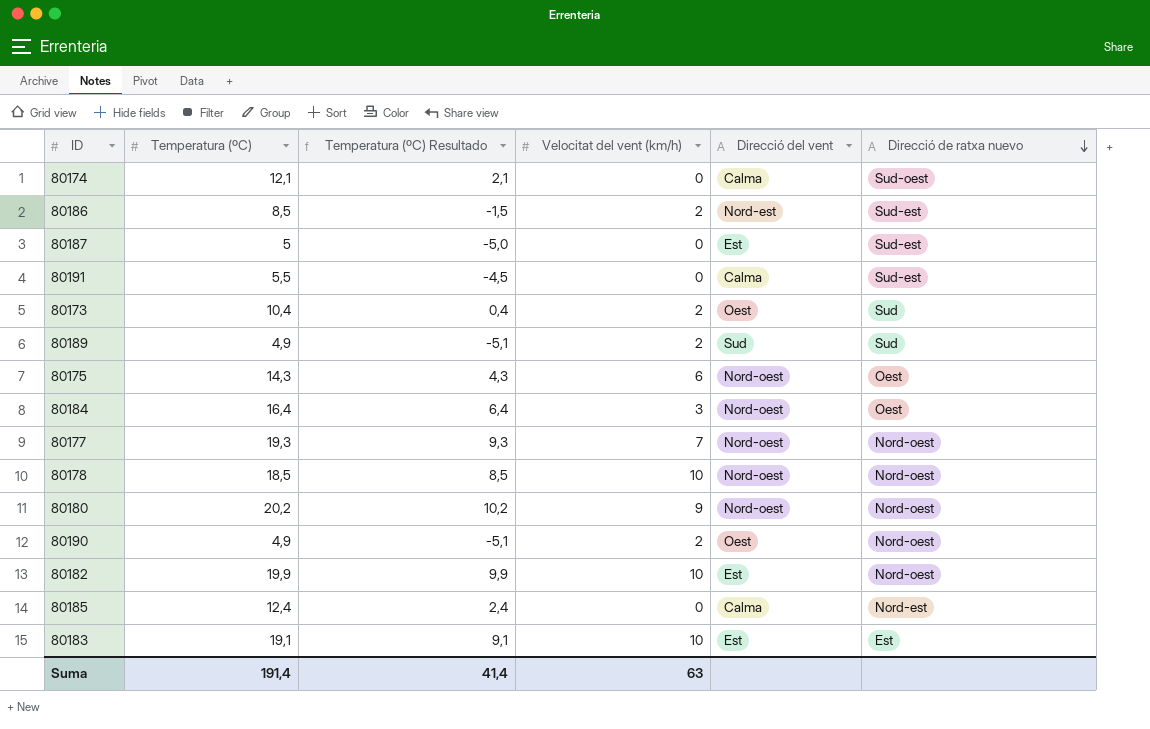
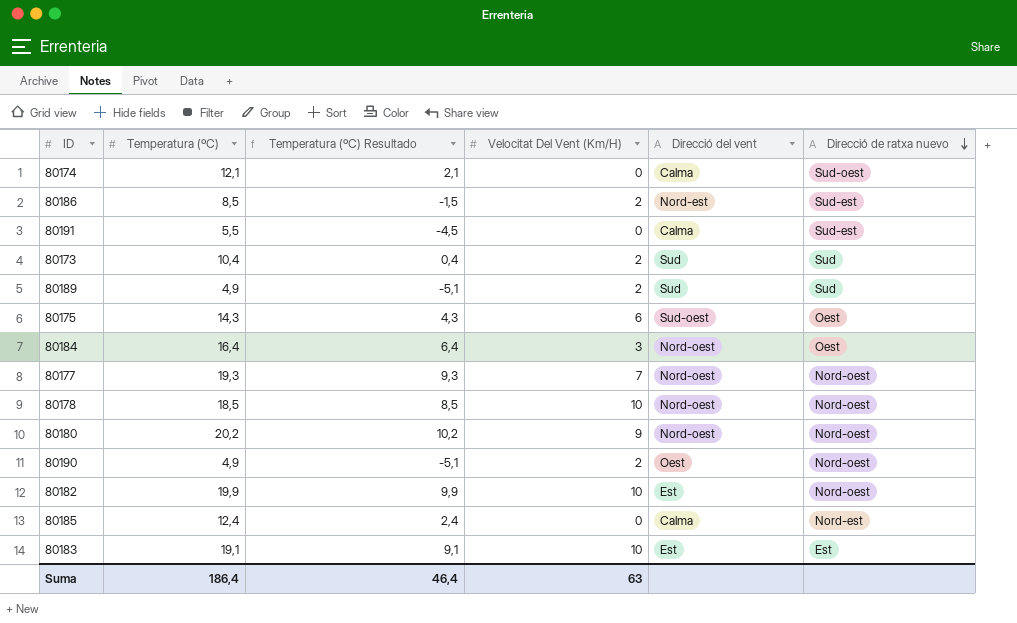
column name: Velocitat del vent (km/h) -> Velocitat Del Vent (Km/H)
row 80187: 5 | -5,0 | 0 | Est | Sud-est -> none
80173 | Direcció del vent: Oest -> Sud
80175 | Direcció del vent: Nord-oest -> Sud-oest
Suma | Temperatura (ºC): 191,4 -> 186,4
Suma | Temperatura (ºC) Resultado: 41,4 -> 46,4

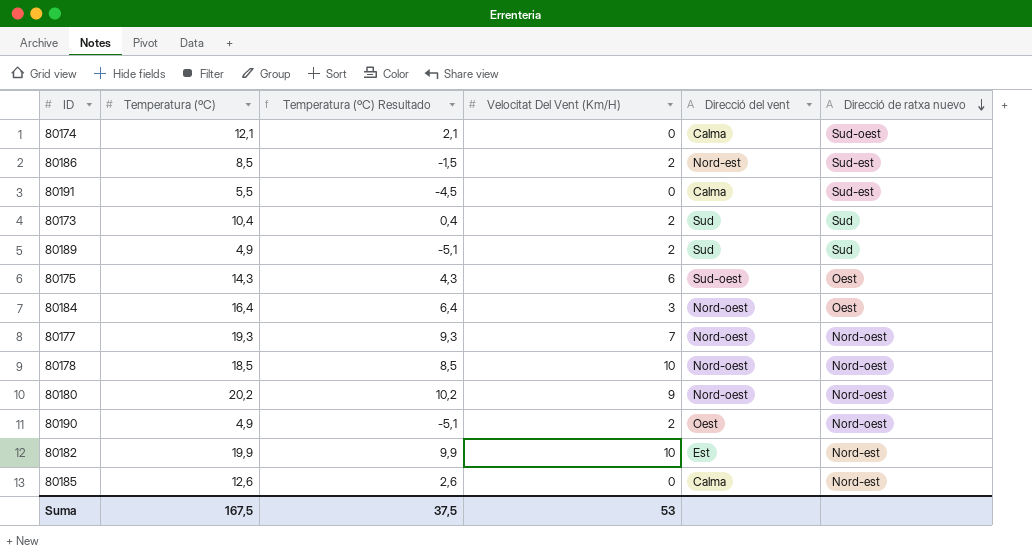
row 80183: 19,1 | 9,1 | 10 | Est | Est -> none
80182 | Direcció de ratxa nuevo: Nord-oest -> Nord-est
80185 | Temperatura (ºC): 12,4 -> 12,6
80185 | Temperatura (ºC) Resultado: 2,4 -> 2,6
Suma | Temperatura (ºC): 186,4 -> 167,5
Suma | Temperatura (ºC) Resultado: 46,4 -> 37,5
Suma | Velocitat Del Vent (Km/H): 63 -> 53

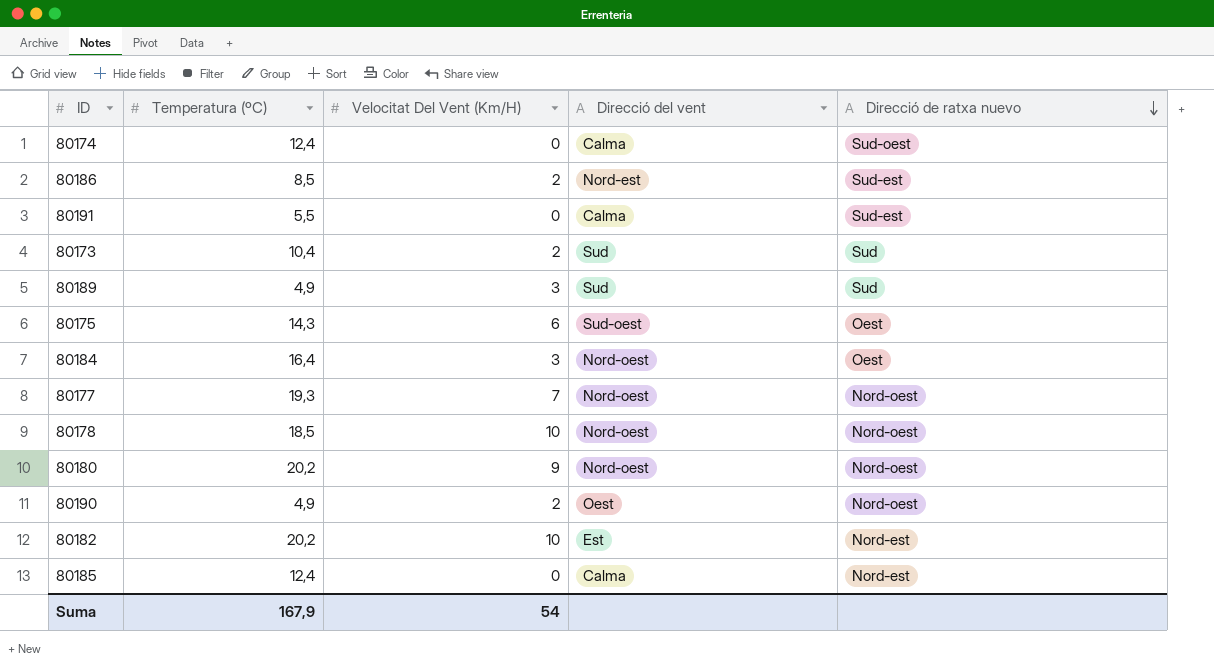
column Temperatura (ºC) Resultado | formula: [Temperatura (ºC)] - 10 -> none
80174 | Temperatura (ºC): 12,1 -> 12,4
80189 | Velocitat Del Vent (Km/H): 2 -> 3
80182 | Temperatura (ºC): 19,9 -> 20,2
80185 | Temperatura (ºC): 12,6 -> 12,4
Suma | Temperatura (ºC): 167,5 -> 167,9
Suma | Velocitat Del Vent (Km/H): 53 -> 54

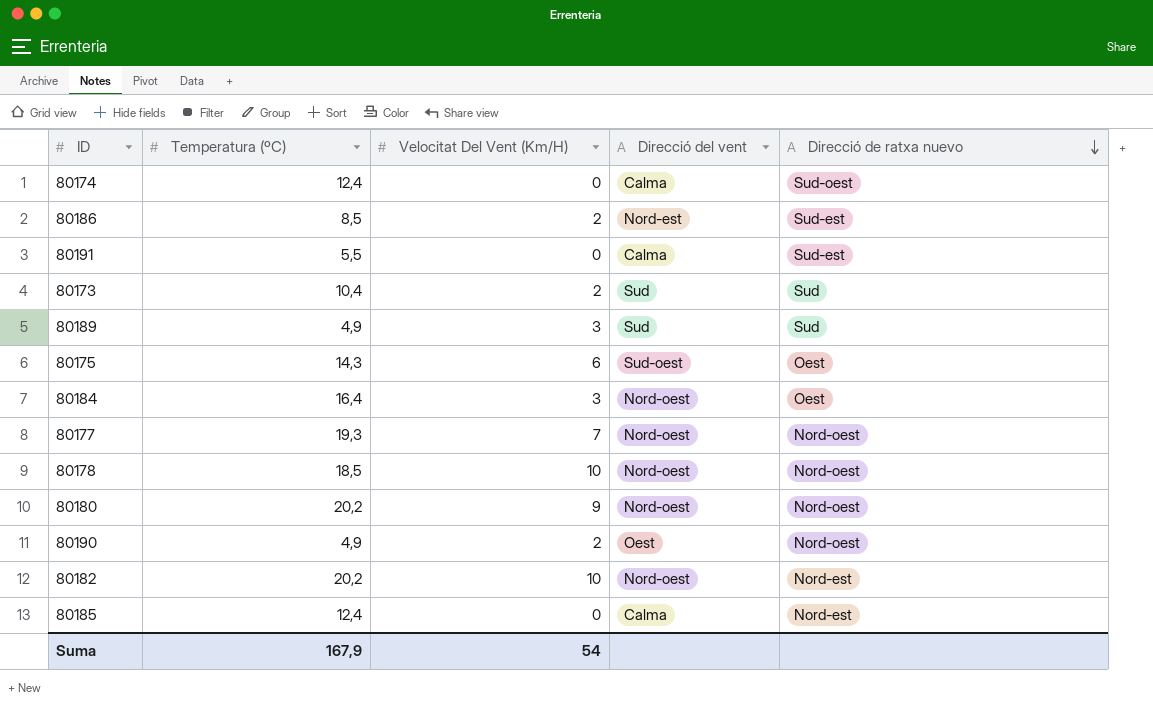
80182 | Direcció del vent: Est -> Nord-oest

